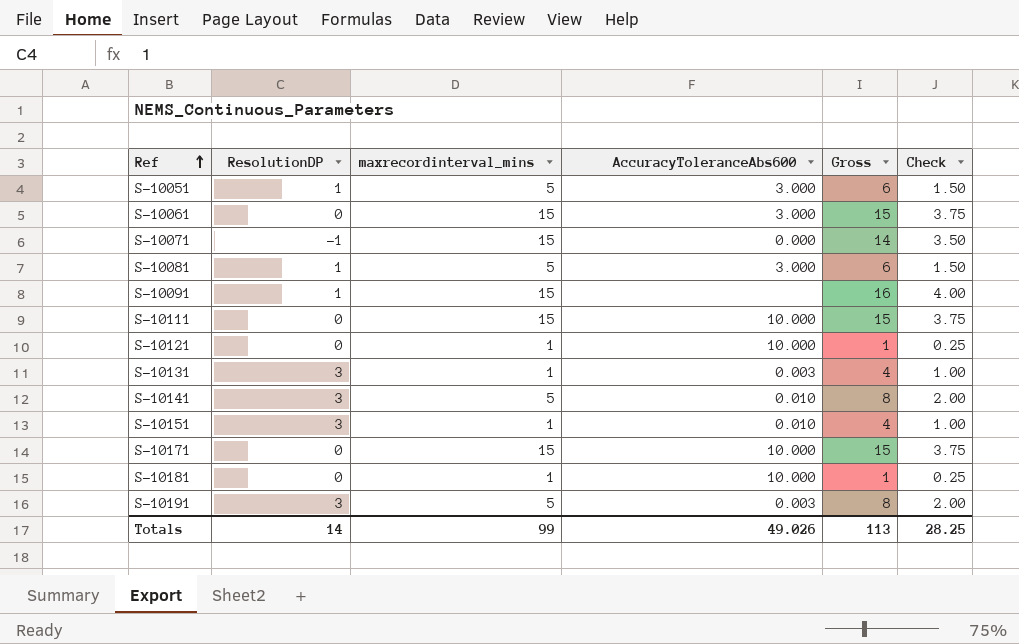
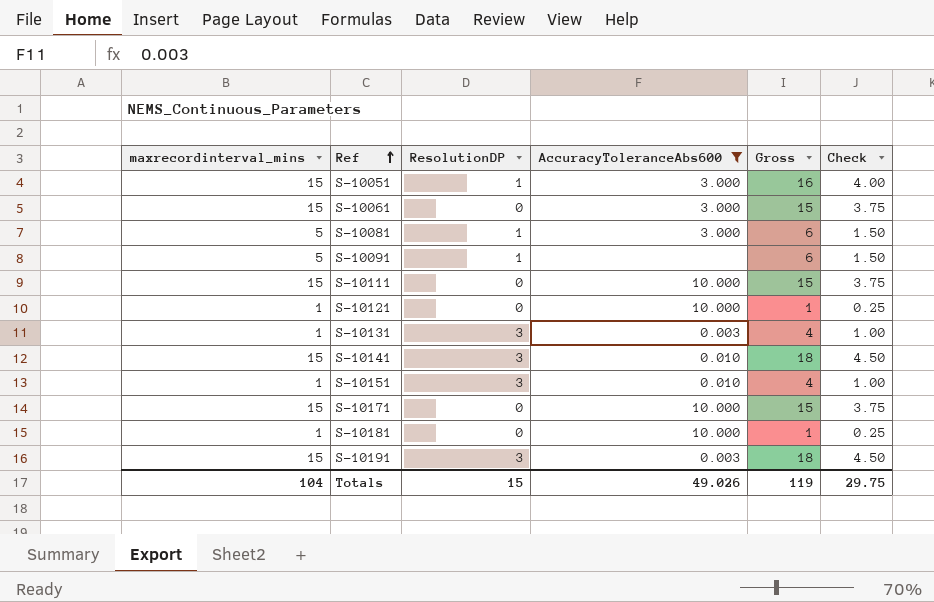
filter: none -> AccuracyToleranceAbs600 != 0.000
column maxrecordinterval_mins | position: 3 -> 1
S-10051 | maxrecordinterval_mins: 5 -> 15
S-10051 | Gross: 6 -> 16
S-10051 | Check: 1.50 -> 4.00
S-10091 | maxrecordinterval_mins: 15 -> 5
S-10091 | Gross: 16 -> 6
S-10091 | Check: 4.00 -> 1.50
S-10141 | maxrecordinterval_mins: 5 -> 15
S-10141 | Gross: 8 -> 18
S-10141 | Check: 2.00 -> 4.50
S-10191 | maxrecordinterval_mins: 5 -> 15
S-10191 | Gross: 8 -> 18
S-10191 | Check: 2.00 -> 4.50
Totals | maxrecordinterval_mins: 99 -> 104
Totals | ResolutionDP: 14 -> 15
Totals | Gross: 113 -> 119
Totals | Check: 28.25 -> 29.75

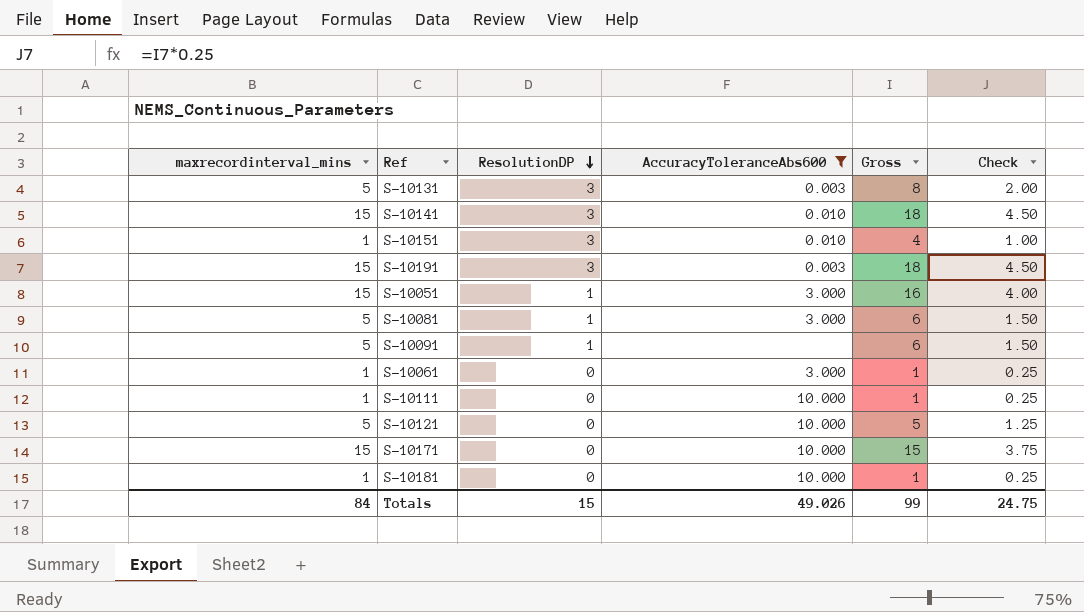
row order: Ref ascending -> ResolutionDP descending
S-10131 | maxrecordinterval_mins: 1 -> 5
S-10131 | Gross: 4 -> 8
S-10131 | Check: 1.00 -> 2.00
S-10061 | maxrecordinterval_mins: 15 -> 1
S-10061 | Gross: 15 -> 1
S-10061 | Check: 3.75 -> 0.25
S-10111 | maxrecordinterval_mins: 15 -> 1
S-10111 | Gross: 15 -> 1
S-10111 | Check: 3.75 -> 0.25
S-10121 | maxrecordinterval_mins: 1 -> 5
S-10121 | Gross: 1 -> 5
S-10121 | Check: 0.25 -> 1.25
Totals | maxrecordinterval_mins: 104 -> 84
Totals | Gross: 119 -> 99
Totals | Check: 29.75 -> 24.75

